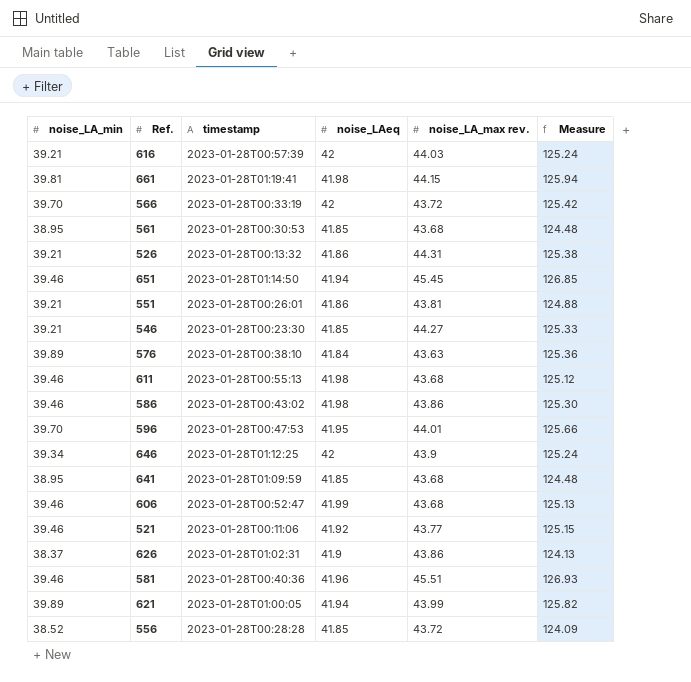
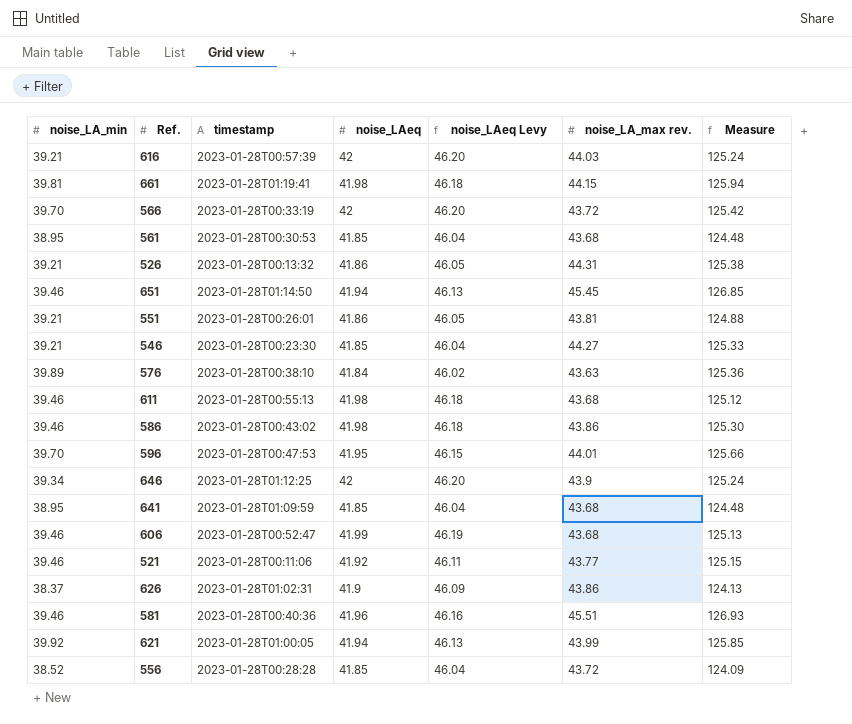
column noise_LAeq Levy | formula: none -> [noise_LAeq] * 1.1
621 | noise_LA_min: 39.89 -> 39.92
621 | Measure: 125.82 -> 125.85

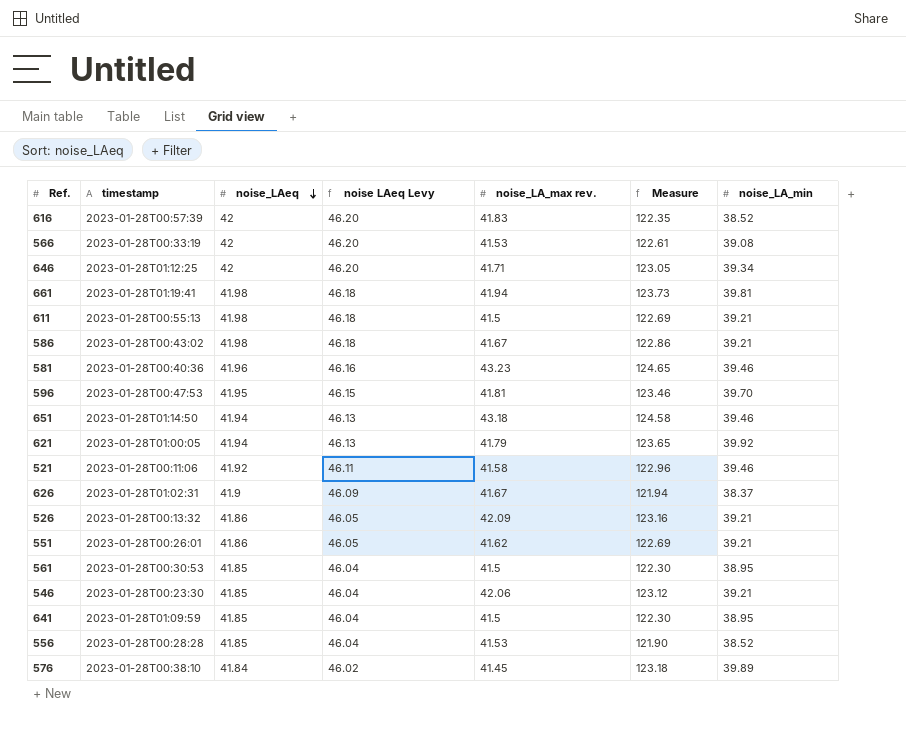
row order: none -> noise_LAeq descending
column name: noise_LAeq Levy -> noise LAeq Levy
column noise_LA_min | position: 1 -> 7
row 606: 39.46 | 2023-01-28T00:52:47 | 41.99 | 46.19 | 43.68 | 125.13 -> none
616 | noise_LA_max rev.: 44.03 -> 41.83
616 | Measure: 125.24 -> 122.35
616 | noise_LA_min: 39.21 -> 38.52
566 | noise_LA_max rev.: 43.72 -> 41.53
566 | Measure: 125.42 -> 122.61
566 | noise_LA_min: 39.70 -> 39.08
646 | noise_LA_max rev.: 43.9 -> 41.71
646 | Measure: 125.24 -> 123.05
661 | noise_LA_max rev.: 44.15 -> 41.94
661 | Measure: 125.94 -> 123.73
611 | noise_LA_max rev.: 43.68 -> 41.5
611 | Measure: 125.12 -> 122.69
611 | noise_LA_min: 39.46 -> 39.21
586 | noise_LA_max rev.: 43.86 -> 41.67
586 | Measure: 125.30 -> 122.86
586 | noise_LA_min: 39.46 -> 39.21
581 | noise_LA_max rev.: 45.51 -> 43.23
581 | Measure: 126.93 -> 124.65
596 | noise_LA_max rev.: 44.01 -> 41.81
596 | Measure: 125.66 -> 123.46
651 | noise_LA_max rev.: 45.45 -> 43.18
651 | Measure: 126.85 -> 124.58
621 | noise_LA_max rev.: 43.99 -> 41.79
621 | Measure: 125.85 -> 123.65
521 | noise_LA_max rev.: 43.77 -> 41.58
521 | Measure: 125.15 -> 122.96
626 | noise_LA_max rev.: 43.86 -> 41.67
626 | Measure: 124.13 -> 121.94
526 | noise_LA_max rev.: 44.31 -> 42.09
526 | Measure: 125.38 -> 123.16
551 | noise_LA_max rev.: 43.81 -> 41.62
551 | Measure: 124.88 -> 122.69
561 | noise_LA_max rev.: 43.68 -> 41.5
561 | Measure: 124.48 -> 122.30
546 | noise_LA_max rev.: 44.27 -> 42.06
546 | Measure: 125.33 -> 123.12
641 | noise_LA_max rev.: 43.68 -> 41.5
641 | Measure: 124.48 -> 122.30
556 | noise_LA_max rev.: 43.72 -> 41.53
556 | Measure: 124.09 -> 121.90
576 | noise_LA_max rev.: 43.63 -> 41.45
576 | Measure: 125.36 -> 123.18

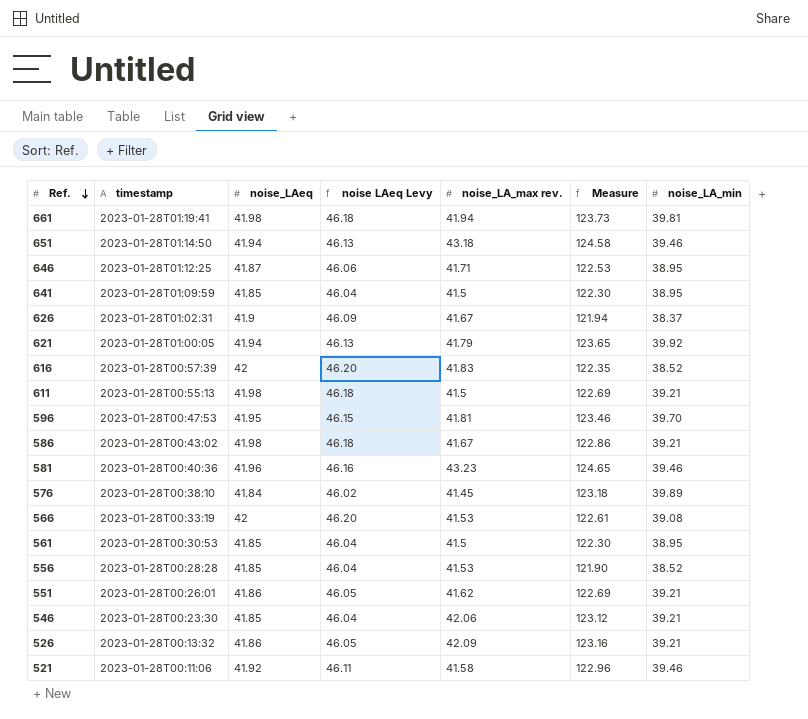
row order: noise_LAeq descending -> Ref. descending
646 | noise_LAeq: 42 -> 41.87
646 | noise LAeq Levy: 46.20 -> 46.06
646 | Measure: 123.05 -> 122.53
646 | noise_LA_min: 39.34 -> 38.95

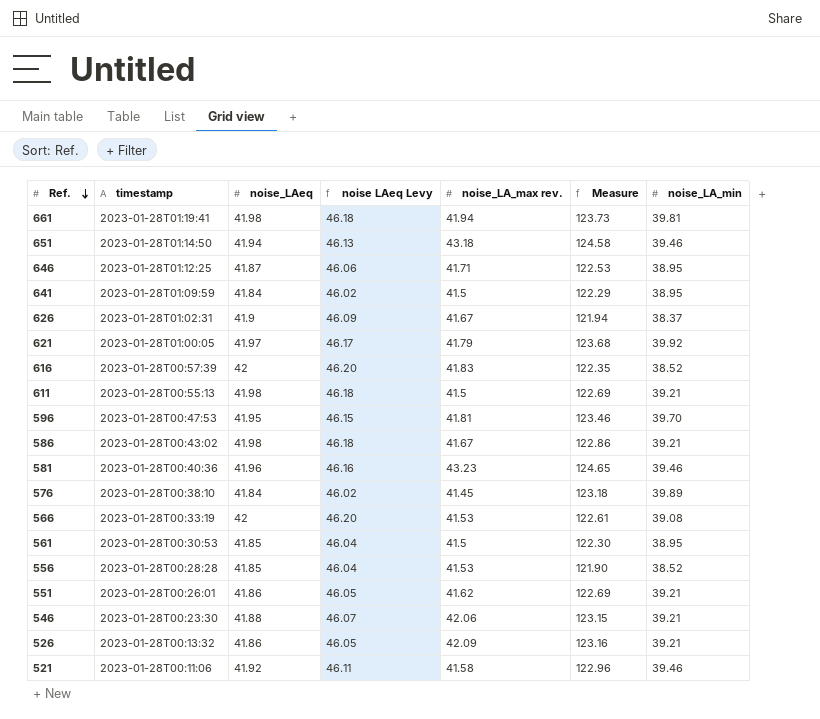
641 | noise_LAeq: 41.85 -> 41.84
641 | noise LAeq Levy: 46.04 -> 46.02
641 | Measure: 122.30 -> 122.29
621 | noise_LAeq: 41.94 -> 41.97
621 | noise LAeq Levy: 46.13 -> 46.17
621 | Measure: 123.65 -> 123.68
546 | noise_LAeq: 41.85 -> 41.88
546 | noise LAeq Levy: 46.04 -> 46.07
546 | Measure: 123.12 -> 123.15

